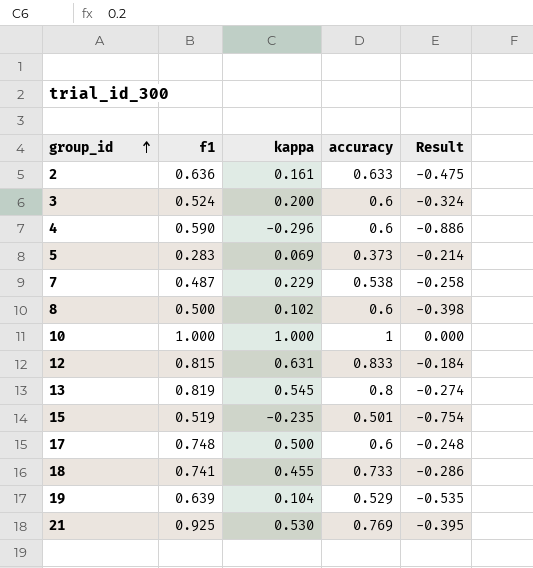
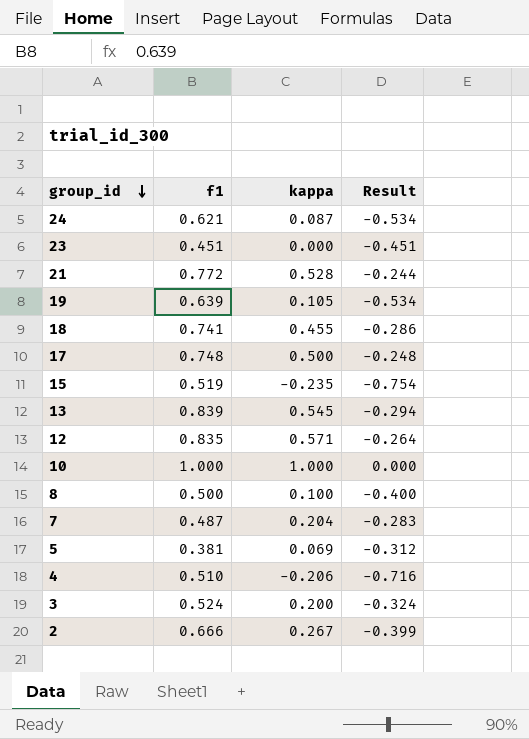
row order: group_id ascending -> group_id descending
column accuracy | position: 4 -> none
row 24: none -> 0.621 | 0.087 | -0.534
row 23: none -> 0.451 | 0.000 | -0.451
21 | f1: 0.925 -> 0.772
21 | kappa: 0.530 -> 0.528
21 | Result: -0.395 -> -0.244
19 | kappa: 0.104 -> 0.105
19 | Result: -0.535 -> -0.534
13 | f1: 0.819 -> 0.839
13 | Result: -0.274 -> -0.294
12 | f1: 0.815 -> 0.835
12 | kappa: 0.631 -> 0.571
12 | Result: -0.184 -> -0.264
8 | kappa: 0.102 -> 0.100
8 | Result: -0.398 -> -0.400
7 | kappa: 0.229 -> 0.204
7 | Result: -0.258 -> -0.283
5 | f1: 0.283 -> 0.381
5 | Result: -0.214 -> -0.312
4 | f1: 0.590 -> 0.510
4 | kappa: -0.296 -> -0.206
4 | Result: -0.886 -> -0.716
2 | f1: 0.636 -> 0.666
2 | kappa: 0.161 -> 0.267
2 | Result: -0.475 -> -0.399

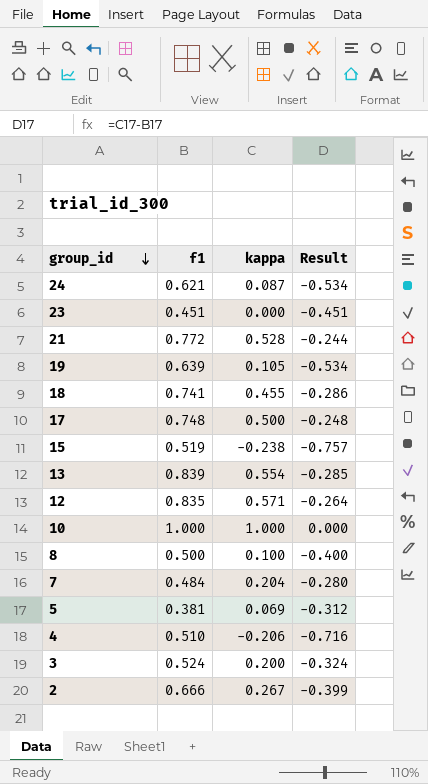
15 | kappa: -0.235 -> -0.238
15 | Result: -0.754 -> -0.757
13 | kappa: 0.545 -> 0.554
13 | Result: -0.294 -> -0.285
7 | f1: 0.487 -> 0.484
7 | Result: -0.283 -> -0.280

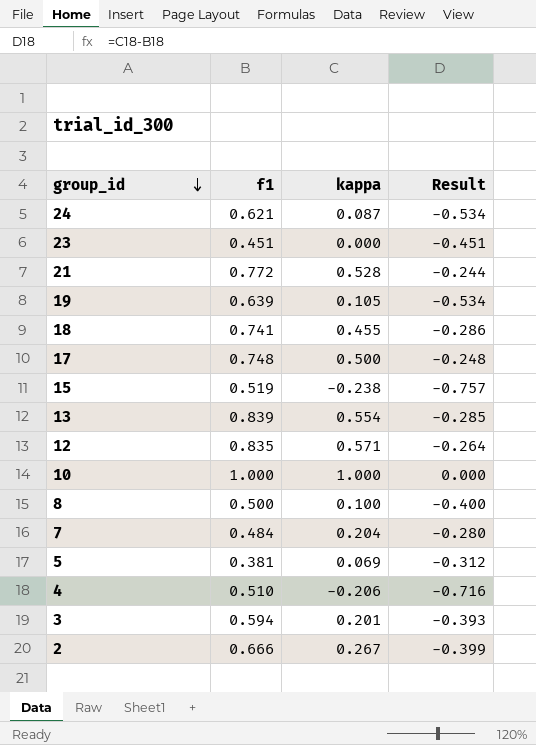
3 | f1: 0.524 -> 0.594
3 | kappa: 0.200 -> 0.201
3 | Result: -0.324 -> -0.393

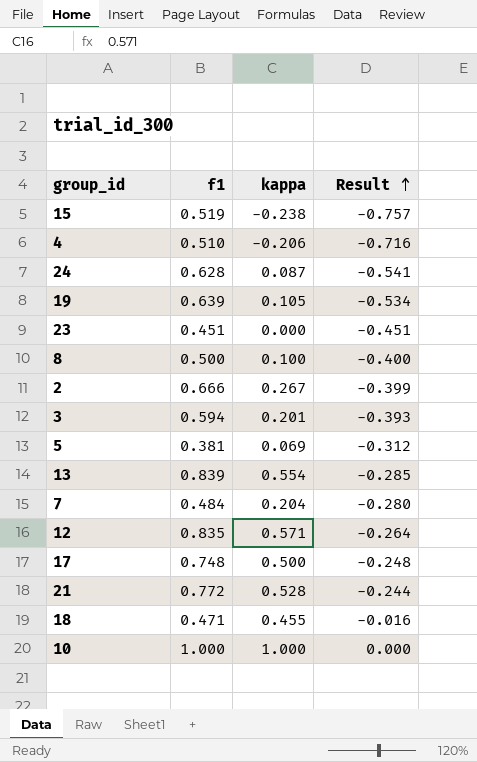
row order: group_id descending -> Result ascending
24 | f1: 0.621 -> 0.628
24 | Result: -0.534 -> -0.541
18 | f1: 0.741 -> 0.471
18 | Result: -0.286 -> -0.016

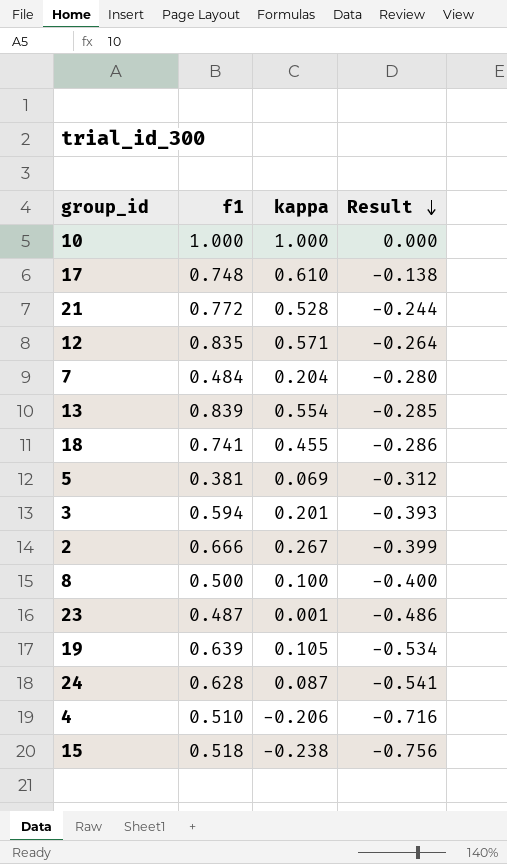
row order: Result ascending -> Result descending
17 | kappa: 0.500 -> 0.610
17 | Result: -0.248 -> -0.138
18 | f1: 0.471 -> 0.741
18 | Result: -0.016 -> -0.286
23 | f1: 0.451 -> 0.487
23 | kappa: 0.000 -> 0.001
23 | Result: -0.451 -> -0.486
15 | f1: 0.519 -> 0.518
15 | Result: -0.757 -> -0.756

